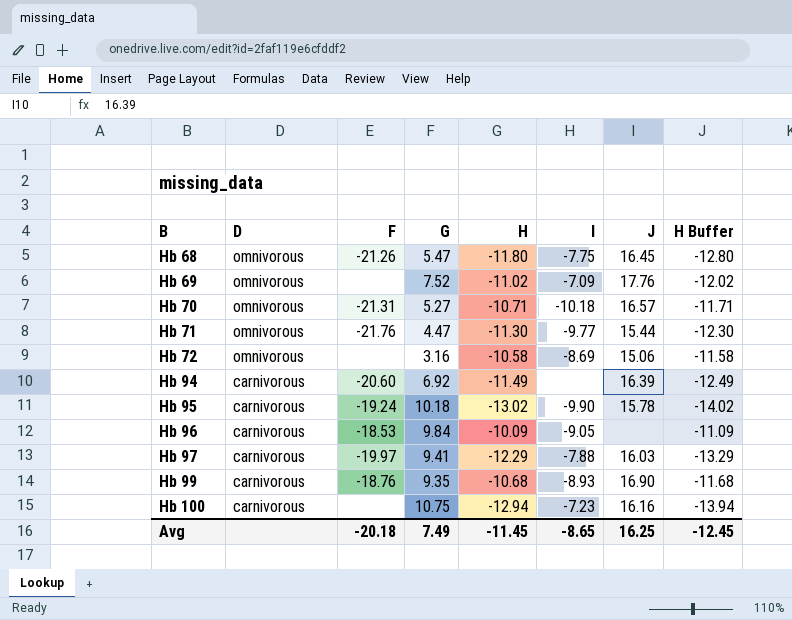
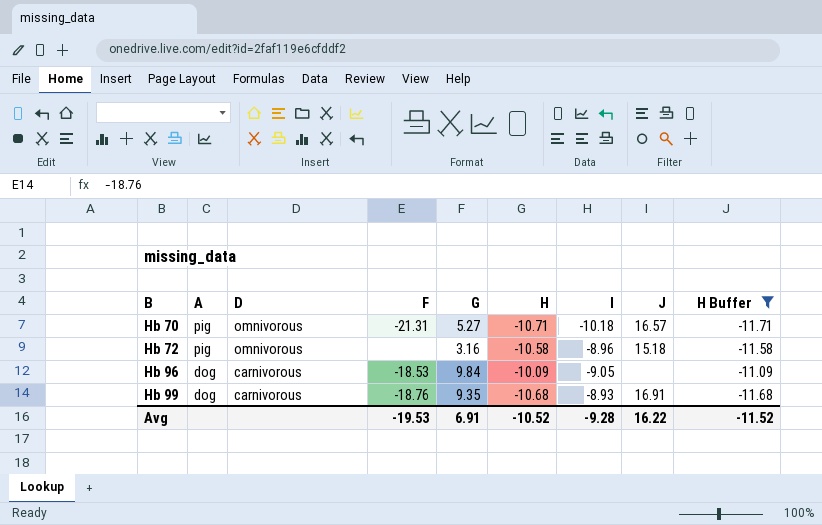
filter: none -> H Buffer >= -11.71
column A | position: none -> 2
Hb 72 | I: -8.69 -> -8.96
Hb 72 | J: 15.06 -> 15.18
Hb 99 | J: 16.90 -> 16.91
Avg | F: -20.18 -> -19.53
Avg | G: 7.49 -> 6.91
Avg | H: -11.45 -> -10.52
Avg | I: -8.65 -> -9.28
Avg | J: 16.25 -> 16.22
Avg | H Buffer: -12.45 -> -11.52

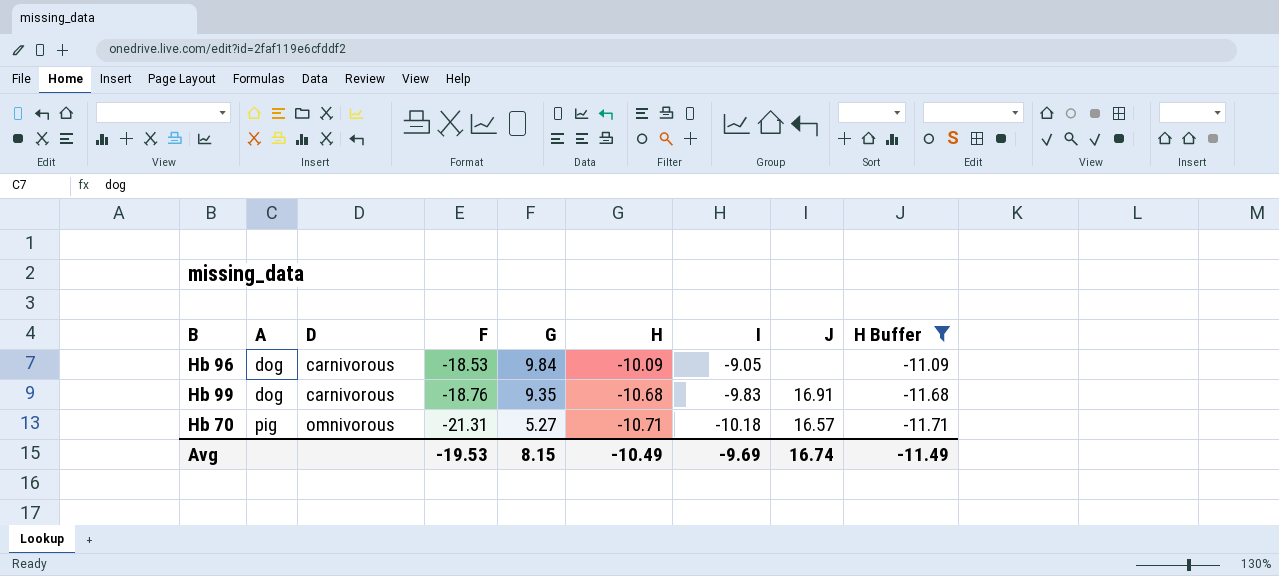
row order: B ascending -> A ascending
row Hb 72: pig | omnivorous | none | 3.16 | -10.58 | -8.96 | 15.18 | -11.58 -> none
Hb 99 | I: -8.93 -> -9.83
Avg | G: 6.91 -> 8.15
Avg | H: -10.52 -> -10.49
Avg | I: -9.28 -> -9.69
Avg | J: 16.22 -> 16.74
Avg | H Buffer: -11.52 -> -11.49

